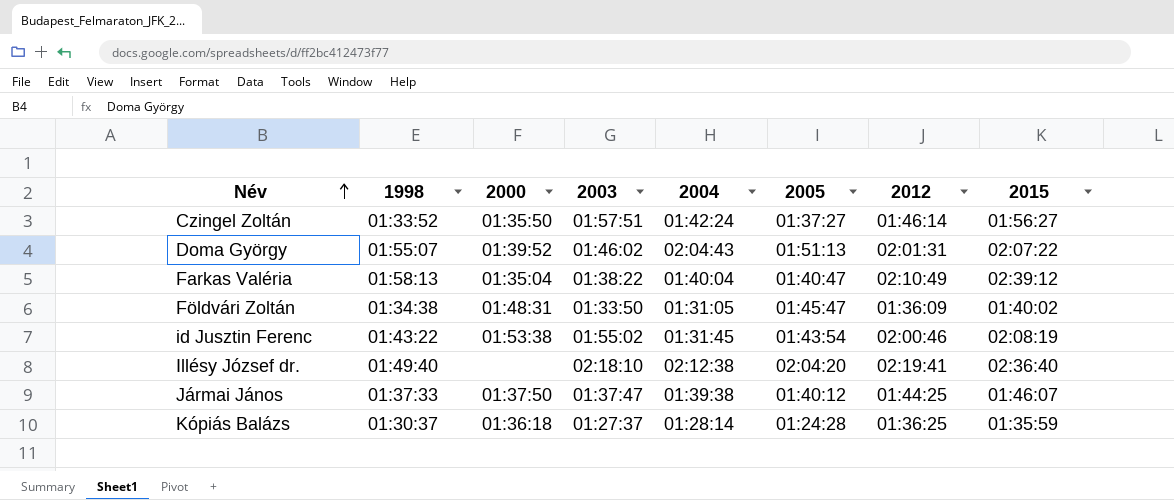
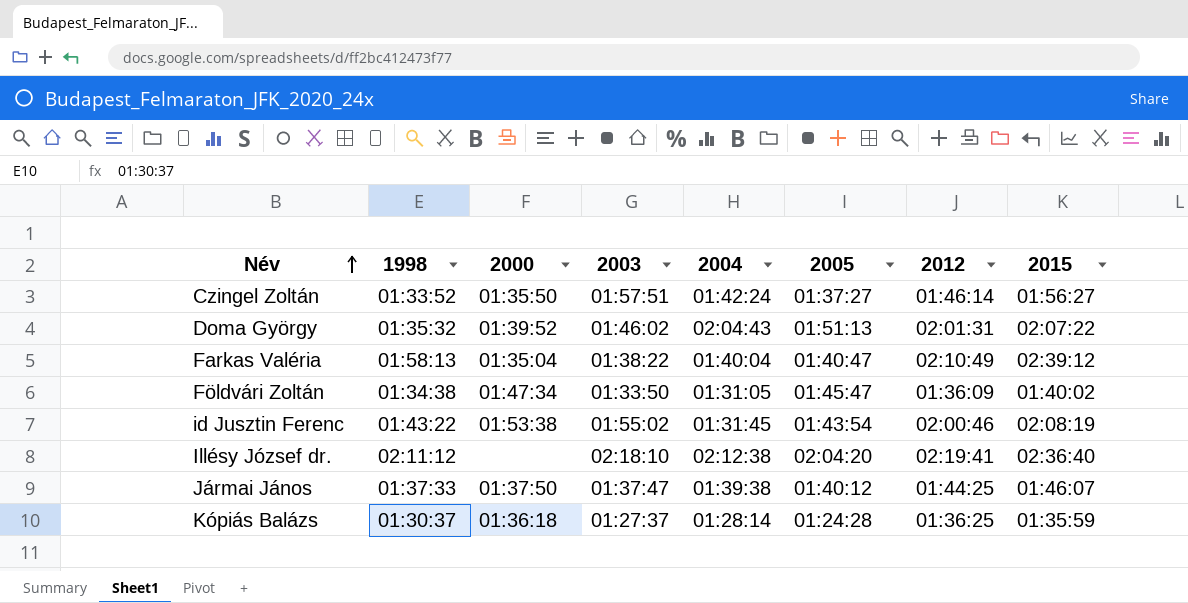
Doma György | 1998: 01:55:07 -> 01:35:32
Földvári Zoltán | 2000: 01:48:31 -> 01:47:34
Illésy József dr. | 1998: 01:49:40 -> 02:11:12

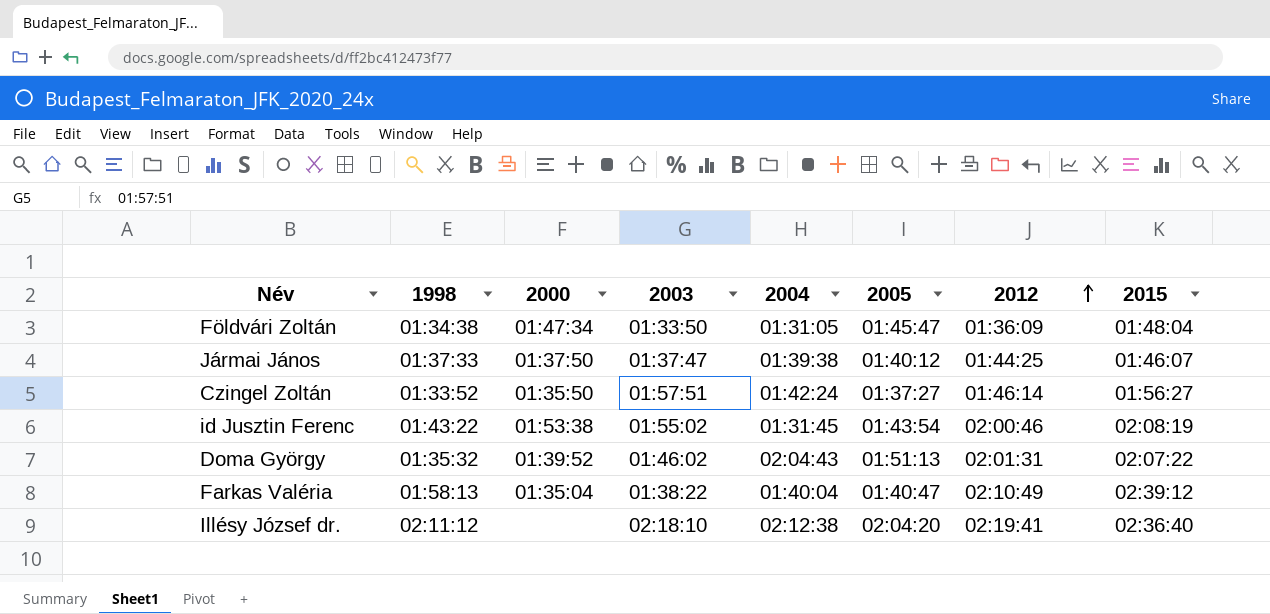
row order: Név ascending -> 2012 ascending
row Kópiás Balázs: 01:30:37 | 01:36:18 | 01:27:37 | 01:28:14 | 01:24:28 | 01:36:25 | 01:35:59 -> none
Földvári Zoltán | 2015: 01:40:02 -> 01:48:04

